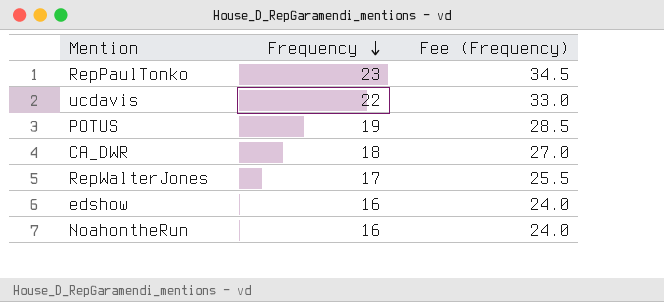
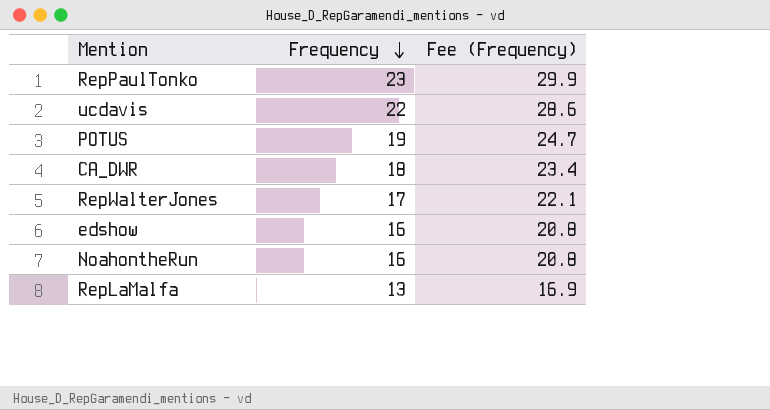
column Fee (Frequency) | formula: [Frequency] * 1.5 -> [Frequency] * 1.3
row RepLaMalfa: none -> 13 | 16.9

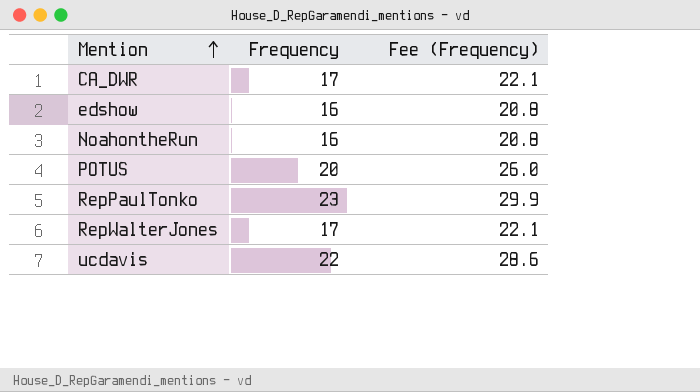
row order: Frequency descending -> Mention ascending
row RepLaMalfa: 13 | 16.9 -> none
CA_DWR | Frequency: 18 -> 17
CA_DWR | Fee (Frequency): 23.4 -> 22.1
POTUS | Frequency: 19 -> 20
POTUS | Fee (Frequency): 24.7 -> 26.0

